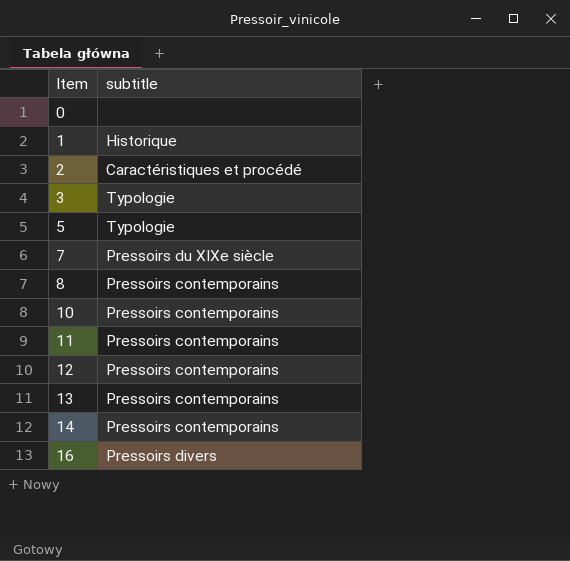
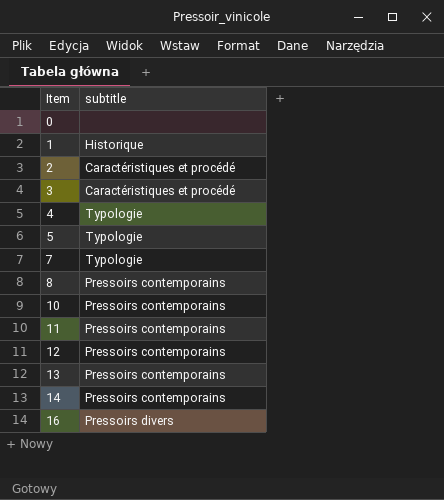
3 | subtitle: Typologie -> Caractéristiques et procédé
row 4: none -> Typologie
7 | subtitle: Pressoirs du XIXe siècle -> Typologie

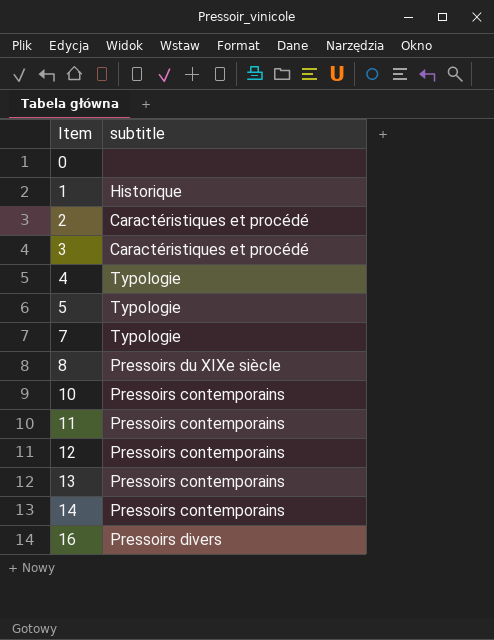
8 | subtitle: Pressoirs contemporains -> Pressoirs du XIXe siècle

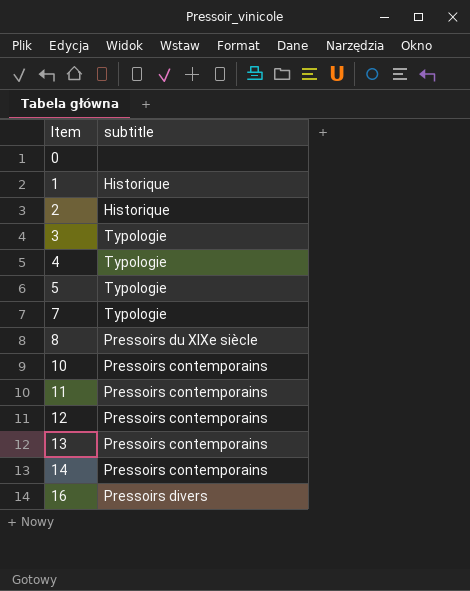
2 | subtitle: Caractéristiques et procédé -> Historique
3 | subtitle: Caractéristiques et procédé -> Typologie

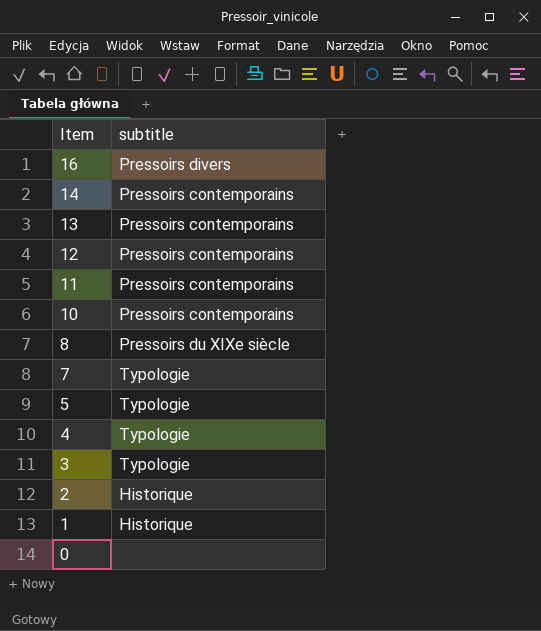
row order: Item ascending -> Item descending

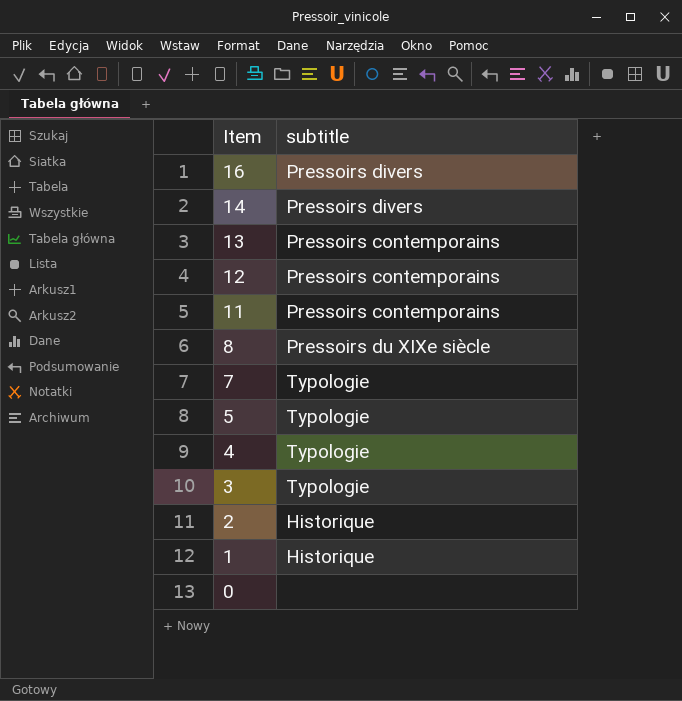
row 10: Pressoirs contemporains -> none
14 | subtitle: Pressoirs contemporains -> Pressoirs divers

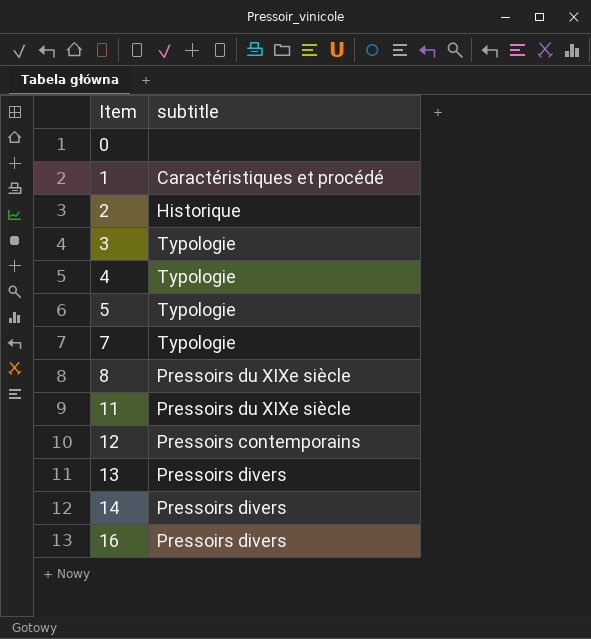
row order: Item descending -> Item ascending
1 | subtitle: Historique -> Caractéristiques et procédé
11 | subtitle: Pressoirs contemporains -> Pressoirs du XIXe siècle
13 | subtitle: Pressoirs contemporains -> Pressoirs divers

